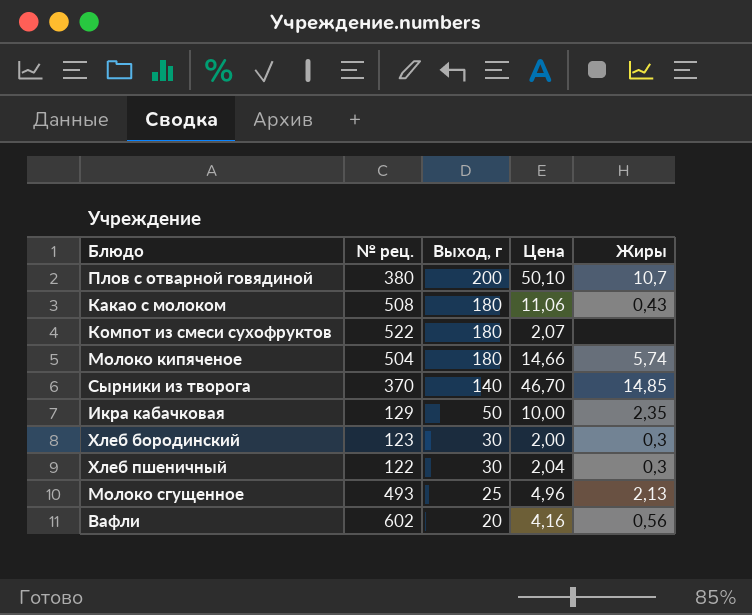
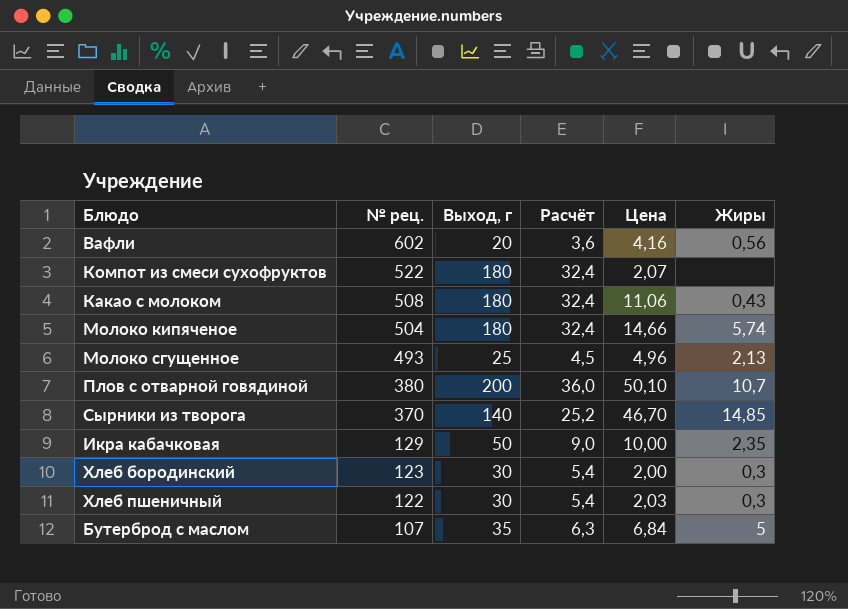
row order: Выход, г descending -> № рец. descending
column Расчёт | formula: none -> [Выход, г] * 0,18
Хлеб пшеничный | Цена: 2,04 -> 2,03
row Бутерброд с маслом: none -> 107 | 35 | 6,3 | 6,84 | 5

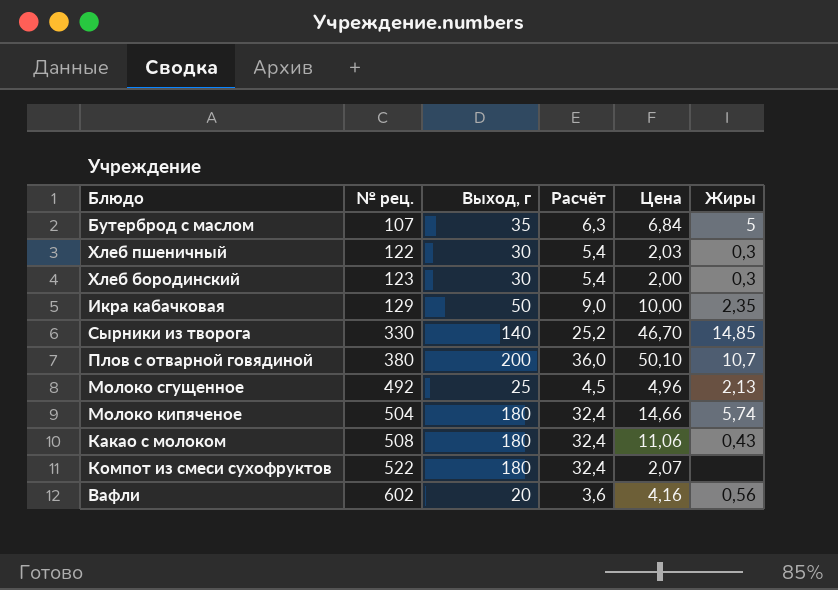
row order: № рец. descending -> № рец. ascending
Сырники из творога | № рец.: 370 -> 330
Молоко сгущенное | № рец.: 493 -> 492

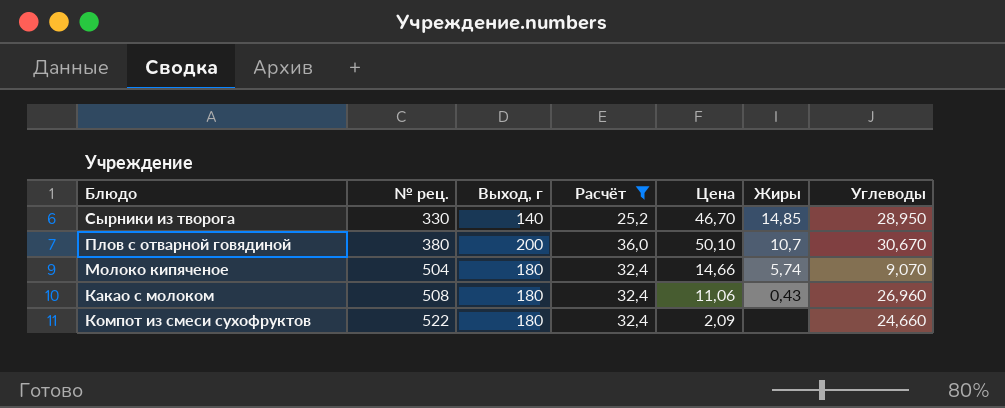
filter: none -> Расчёт >= 25,2
column Углеводы | position: none -> 7
Компот из смеси сухофруктов | Цена: 2,07 -> 2,09

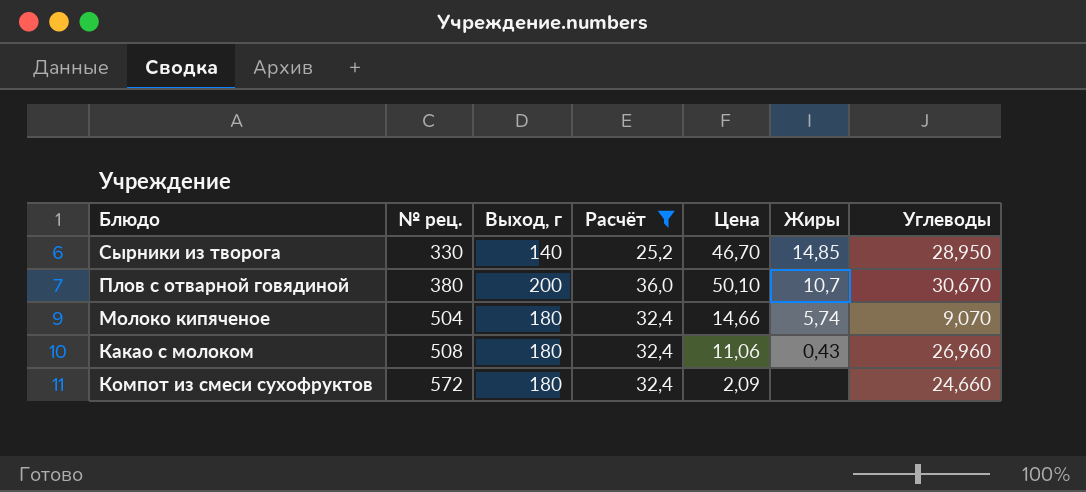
Компот из смеси сухофруктов | № рец.: 522 -> 572

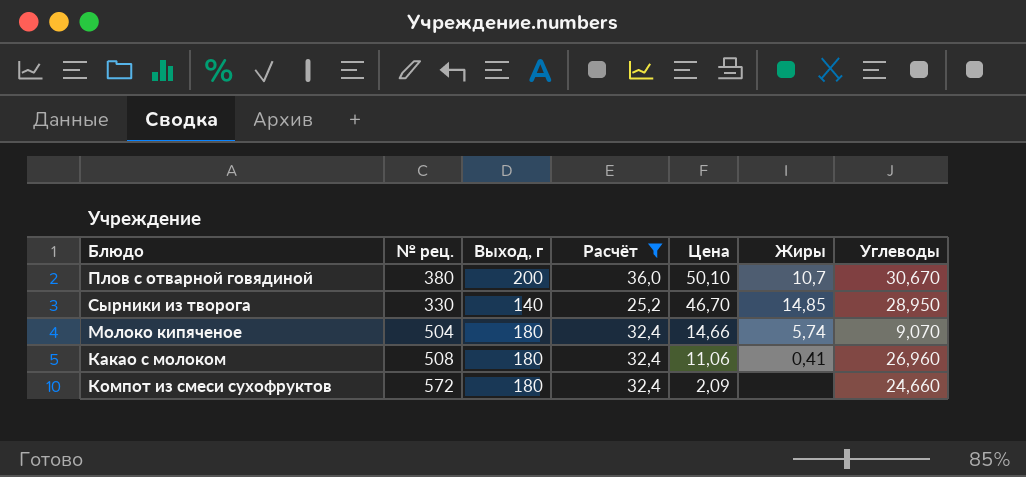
row order: № рец. ascending -> Цена descending
Какао с молоком | Жиры: 0,43 -> 0,41

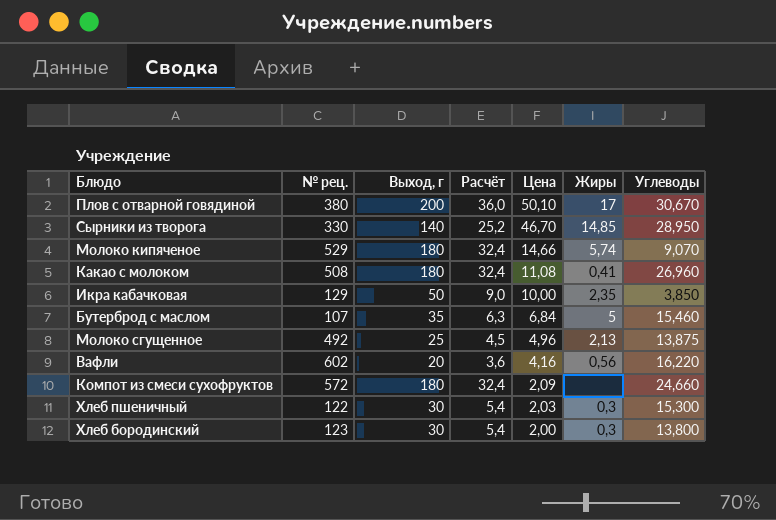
filter: Расчёт >= 25,2 -> none
Плов с отварной говядиной | Жиры: 10,7 -> 17
Молоко кипяченое | № рец.: 504 -> 529
Какао с молоком | Цена: 11,06 -> 11,08

